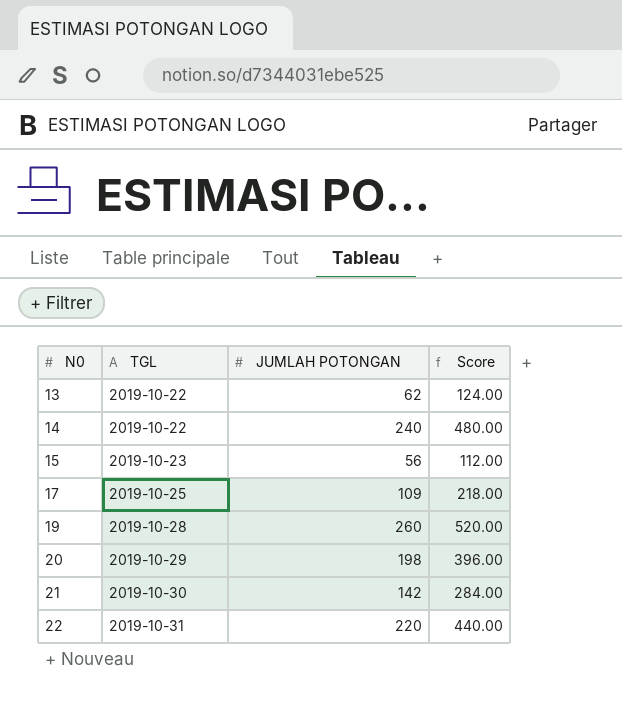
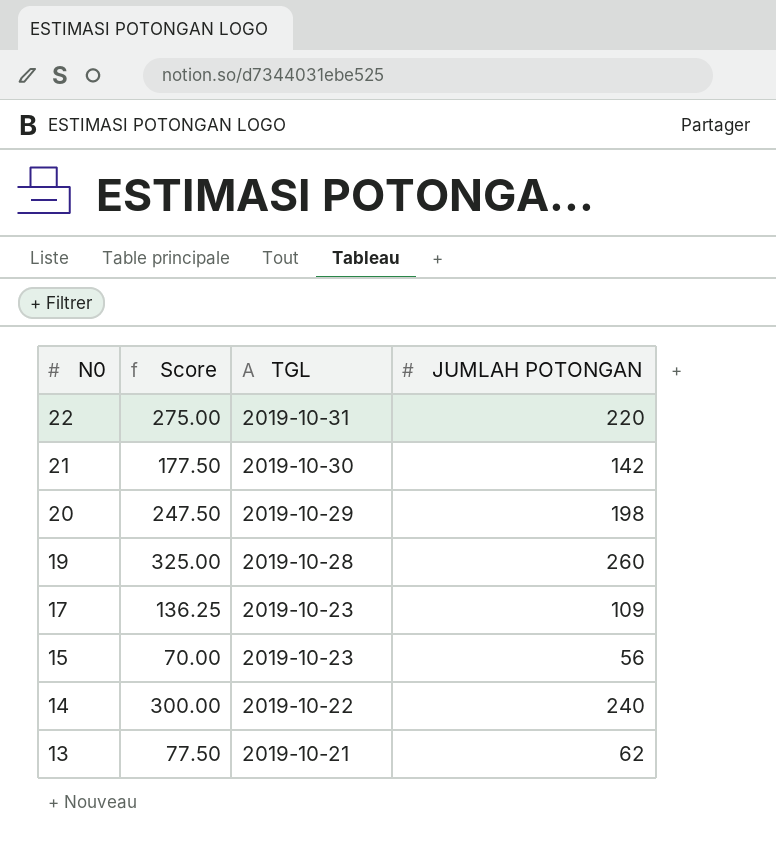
row order: N0 ascending -> N0 descending
column Score | formula: [JUMLAH POTONGAN] * 2 -> [JUMLAH POTONGAN] * 1.25
column Score | position: 4 -> 2
17 | TGL: 2019-10-25 -> 2019-10-23
13 | TGL: 2019-10-22 -> 2019-10-21

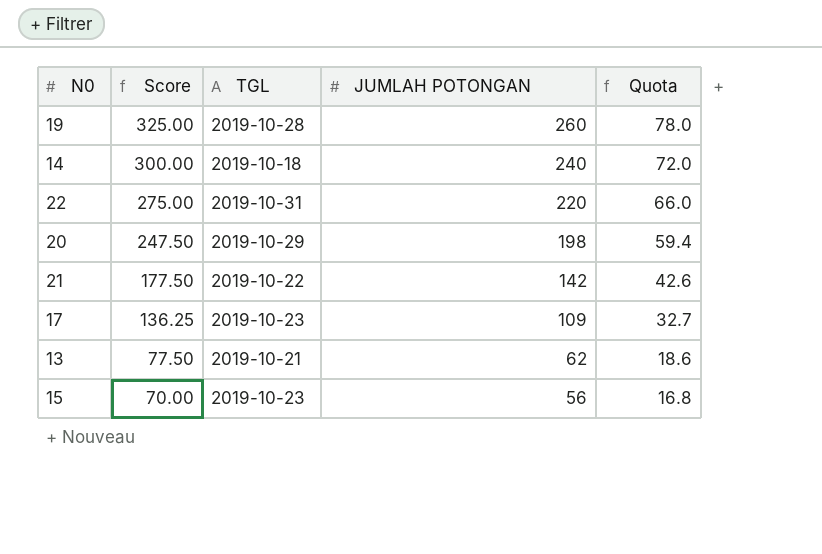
row order: N0 descending -> Score descending
column Quota | formula: none -> [JUMLAH POTONGAN] * 0.3
14 | TGL: 2019-10-22 -> 2019-10-18
21 | TGL: 2019-10-30 -> 2019-10-22

